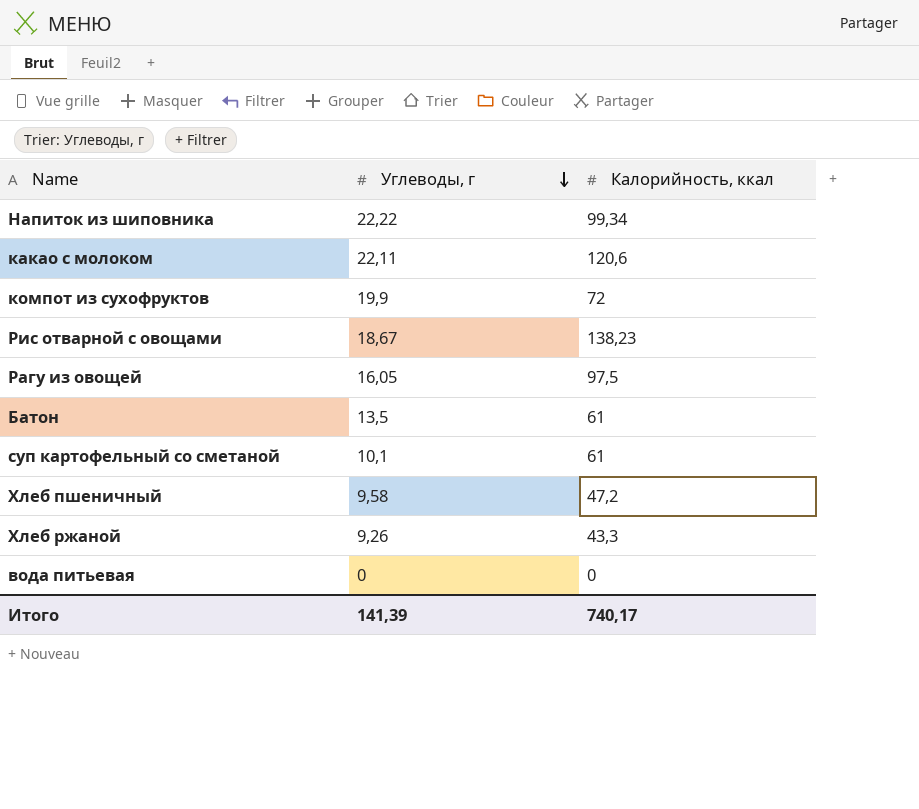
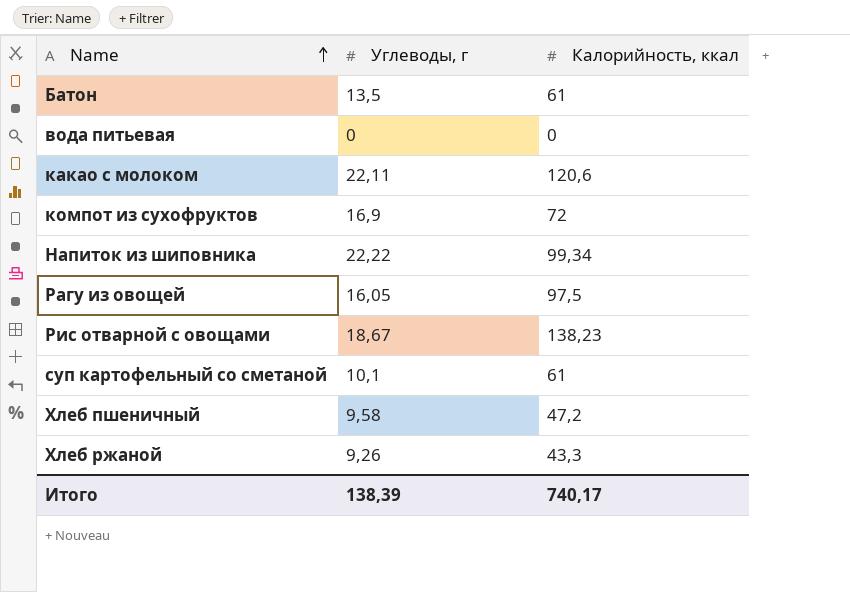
row order: Углеводы, г descending -> Name ascending
компот из сухофруктов | Углеводы, г: 19,9 -> 16,9
Итого | Углеводы, г: 141,39 -> 138,39

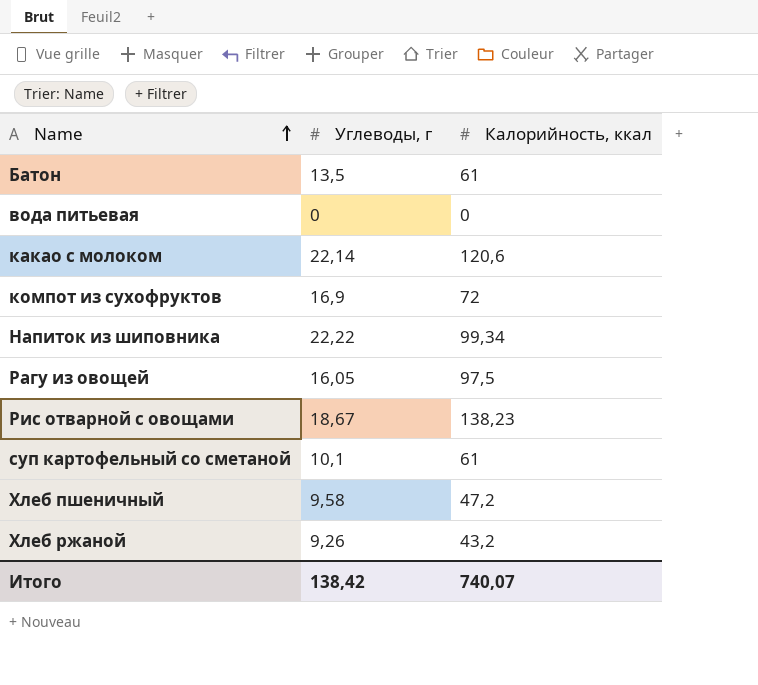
какао с молоком | Углеводы, г: 22,11 -> 22,14
Хлеб ржаной | Калорийность, ккал: 43,3 -> 43,2
Итого | Углеводы, г: 138,39 -> 138,42
Итого | Калорийность, ккал: 740,17 -> 740,07

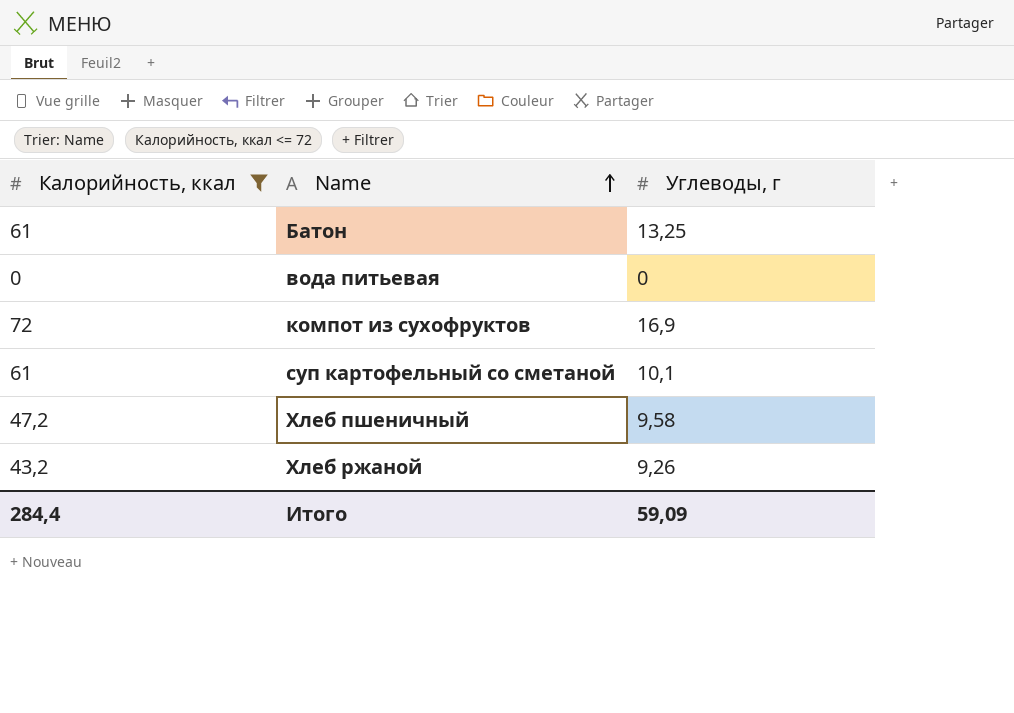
filter: none -> Калорийность, ккал <= 72
column Калорийность, ккал | position: 3 -> 1
Батон | Углеводы, г: 13,5 -> 13,25
Итого | Калорийность, ккал: 740,07 -> 284,4
Итого | Углеводы, г: 138,42 -> 59,09

